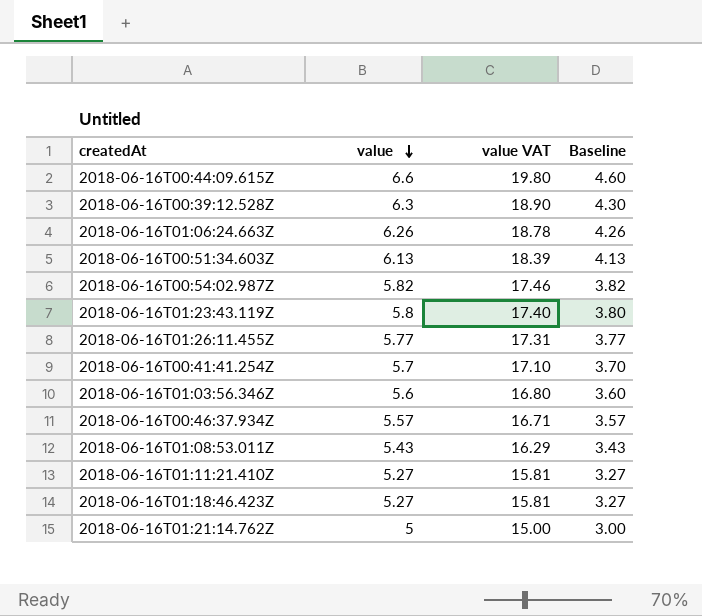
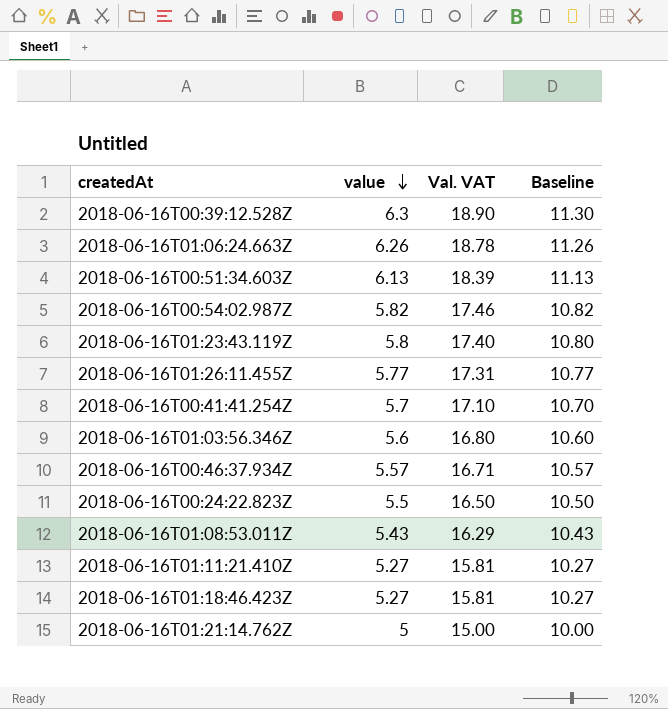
column name: value VAT -> Val. VAT
column Baseline | formula: [value] - 2 -> [value] + 5
row 2018-06-16T00:44:09.615Z: 6.6 | 19.80 | 4.60 -> none
row 2018-06-16T00:24:22.823Z: none -> 5.5 | 16.50 | 10.50

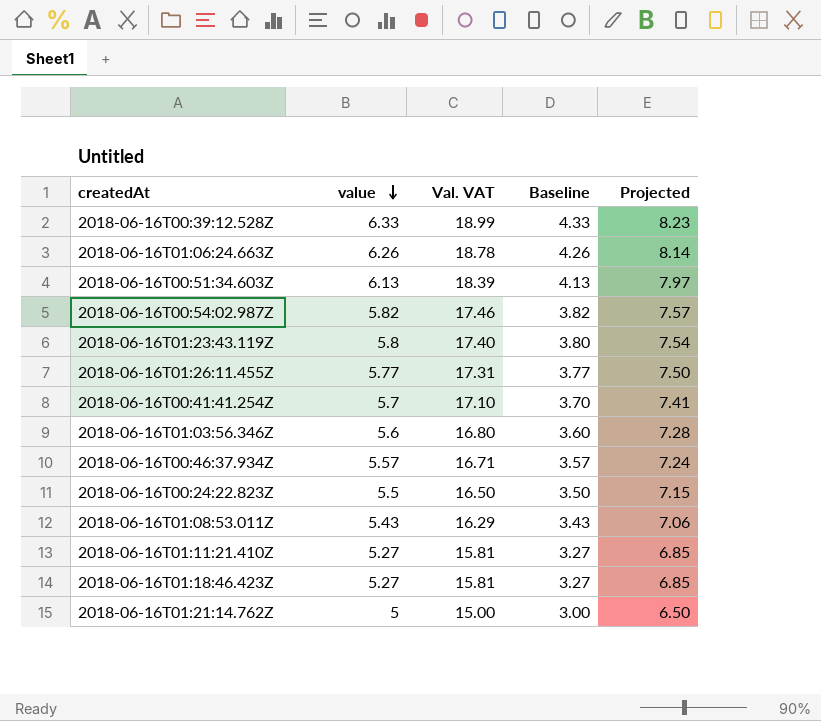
column Baseline | formula: [value] + 5 -> [value] - 2
column Projected | formula: none -> [value] * 1.3
2018-06-16T00:39:12.528Z | value: 6.3 -> 6.33
2018-06-16T00:39:12.528Z | Val. VAT: 18.90 -> 18.99

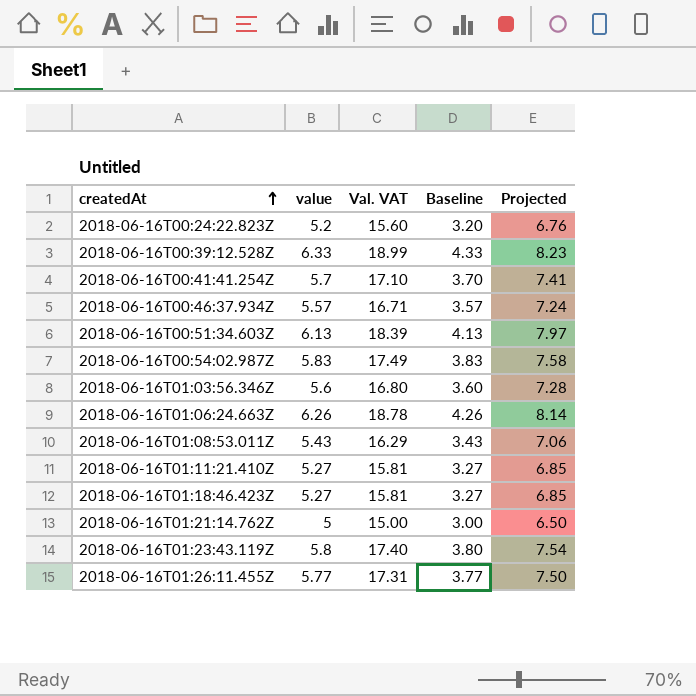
row order: value descending -> createdAt ascending
2018-06-16T00:24:22.823Z | value: 5.5 -> 5.2
2018-06-16T00:24:22.823Z | Val. VAT: 16.50 -> 15.60
2018-06-16T00:24:22.823Z | Baseline: 3.50 -> 3.20
2018-06-16T00:24:22.823Z | Projected: 7.15 -> 6.76
2018-06-16T00:54:02.987Z | value: 5.82 -> 5.83
2018-06-16T00:54:02.987Z | Val. VAT: 17.46 -> 17.49
2018-06-16T00:54:02.987Z | Baseline: 3.82 -> 3.83
2018-06-16T00:54:02.987Z | Projected: 7.57 -> 7.58

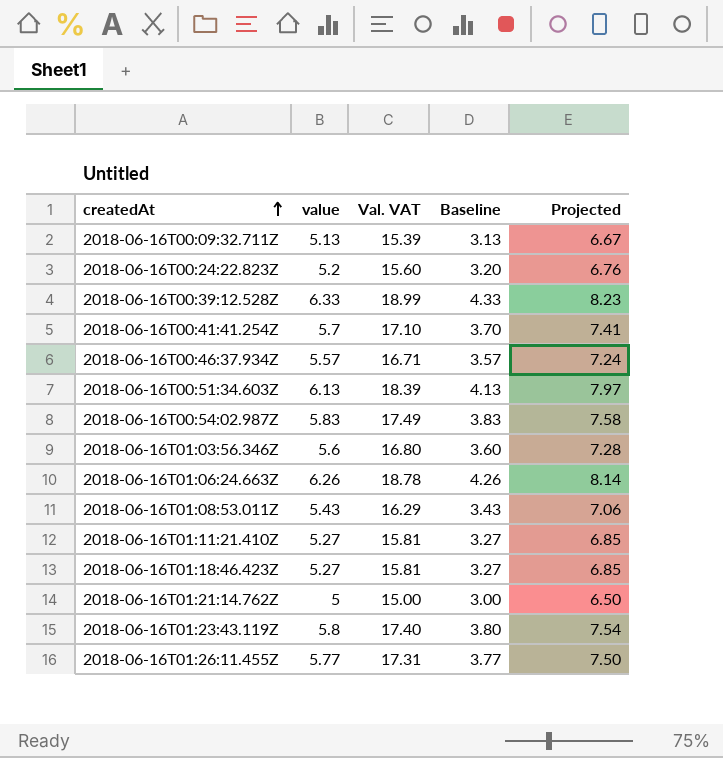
row 2018-06-16T00:09:32.711Z: none -> 5.13 | 15.39 | 3.13 | 6.67

